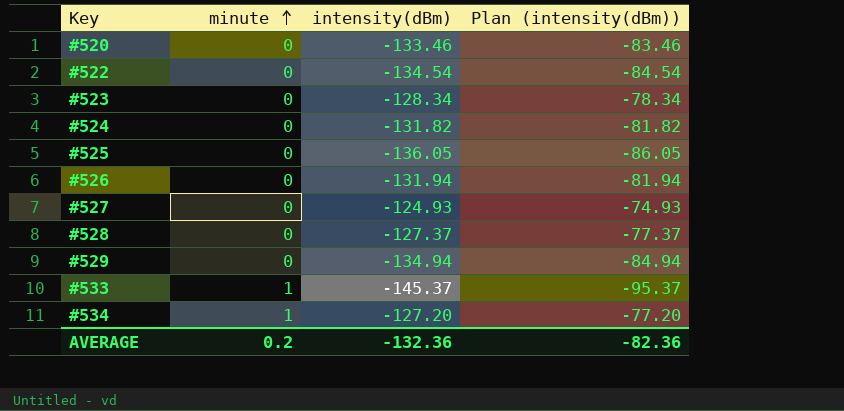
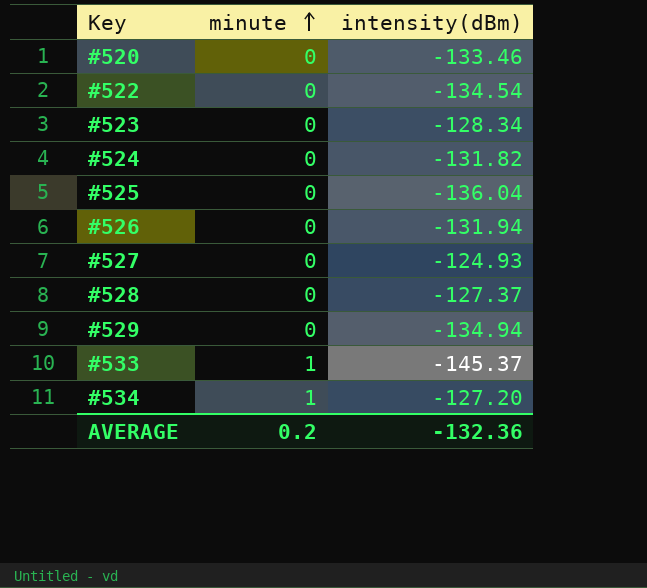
column Plan (intensity(dBm)) | formula: [intensity(dBm)] + 50 -> none
#525 | intensity(dBm): -136.05 -> -136.04

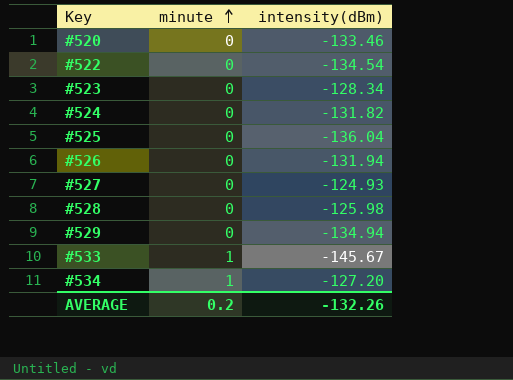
#528 | intensity(dBm): -127.37 -> -125.98
#533 | intensity(dBm): -145.37 -> -145.67
AVERAGE | intensity(dBm): -132.36 -> -132.26

